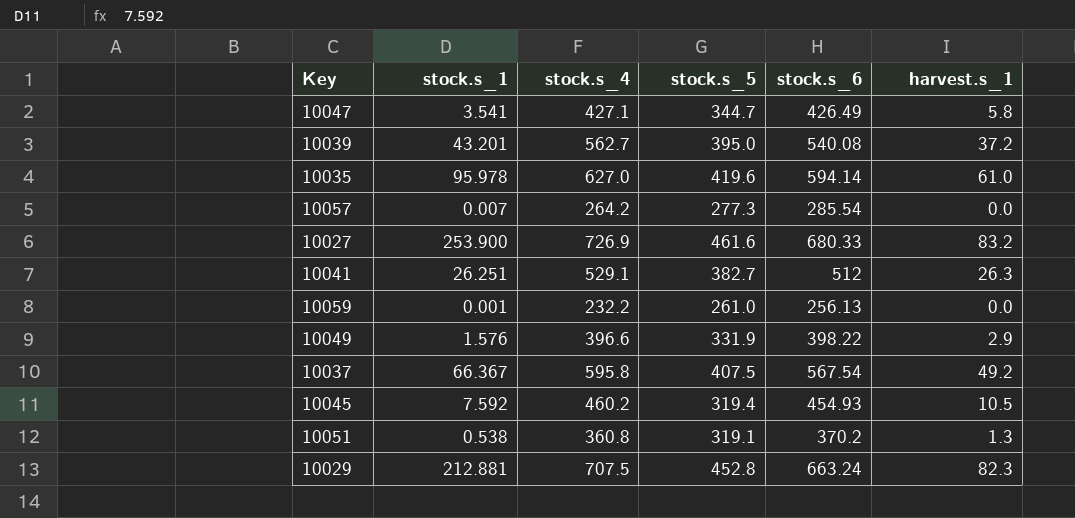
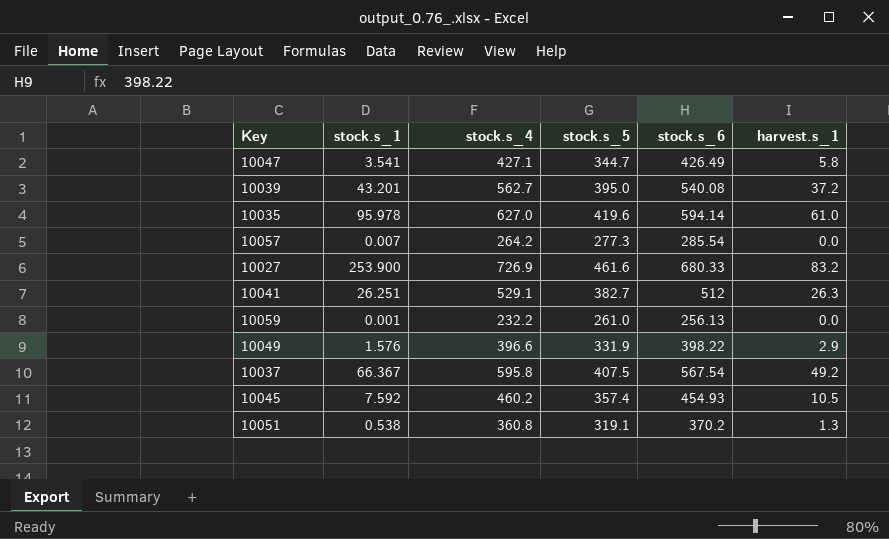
row 10029: 212.881 | 707.5 | 452.8 | 663.24 | 82.3 -> none
10045 | stock.s_5: 319.4 -> 357.4

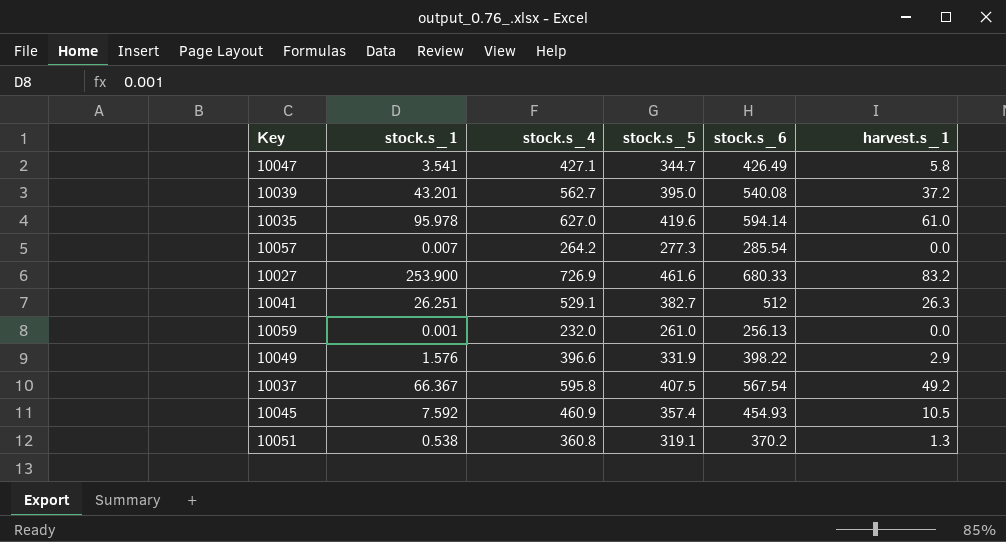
10059 | stock.s_4: 232.2 -> 232.0
10045 | stock.s_4: 460.2 -> 460.9

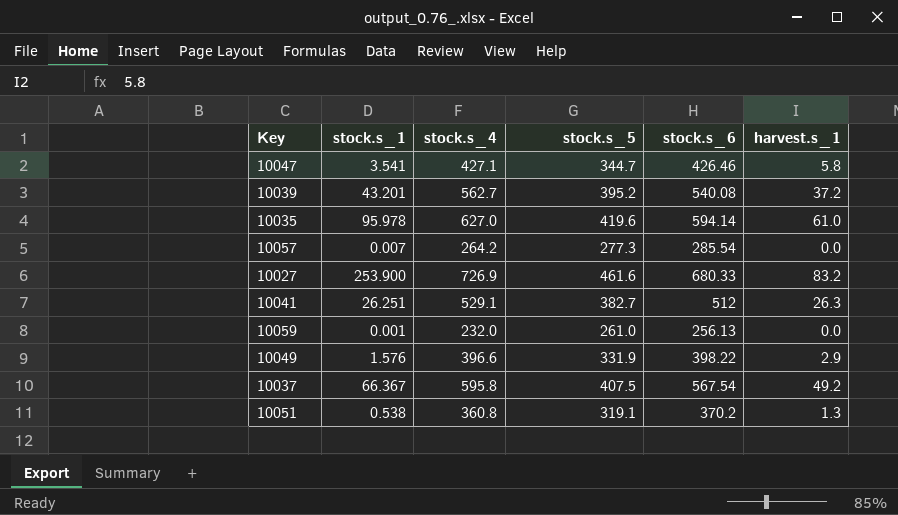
row 10045: 7.592 | 460.9 | 357.4 | 454.93 | 10.5 -> none
10047 | stock.s_6: 426.49 -> 426.46
10039 | stock.s_5: 395.0 -> 395.2

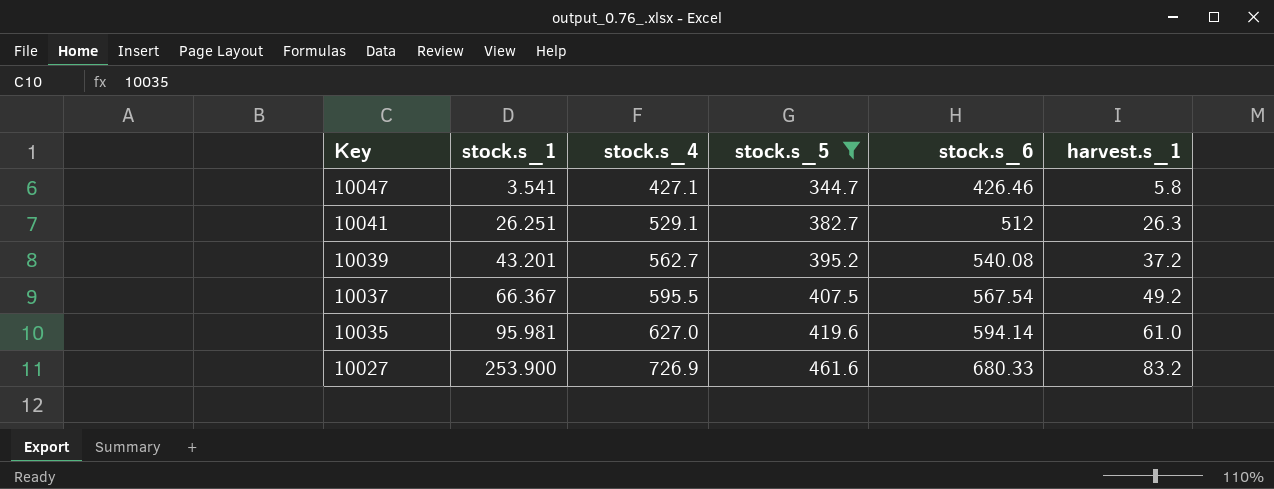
filter: none -> stock.s_5 >= 344.7
row order: none -> Key descending
10037 | stock.s_4: 595.8 -> 595.5
10035 | stock.s_1: 95.978 -> 95.981

